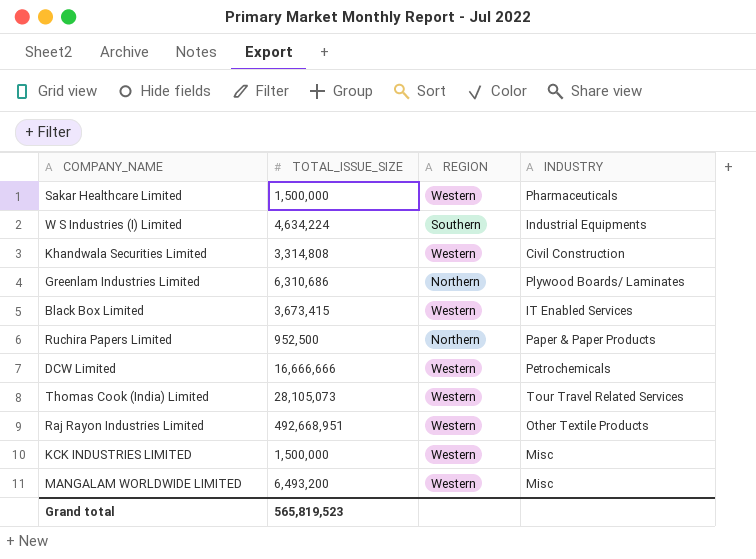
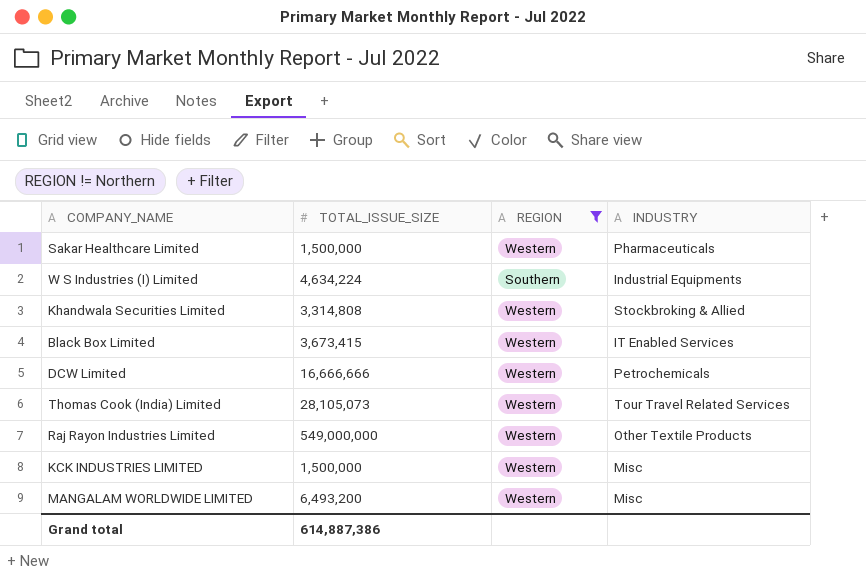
filter: none -> REGION != Northern
Khandwala Securities Limited | INDUSTRY: Civil Construction -> Stockbroking & Allied
Raj Rayon Industries Limited | TOTAL_ISSUE_SIZE: 492,668,951 -> 549,000,000
Grand total | TOTAL_ISSUE_SIZE: 565,819,523 -> 614,887,386

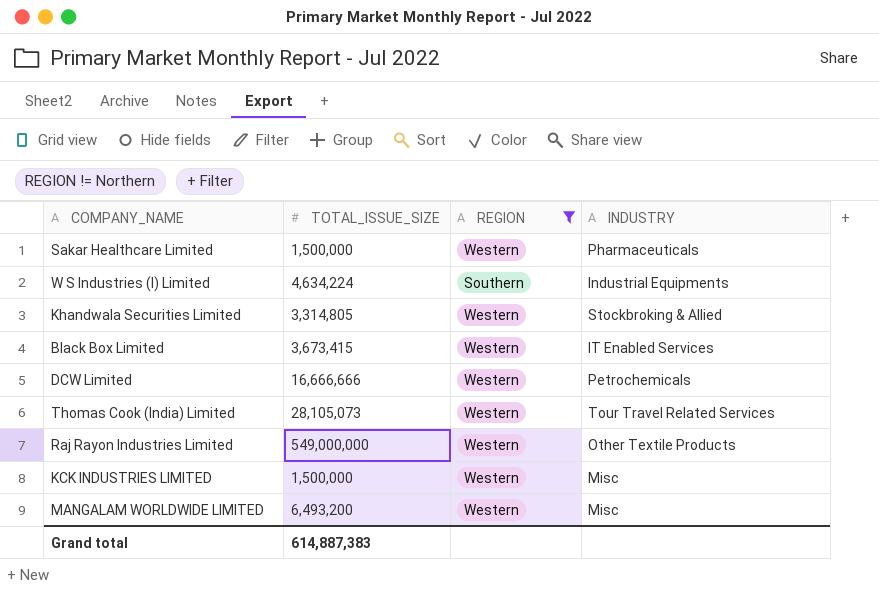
Khandwala Securities Limited | TOTAL_ISSUE_SIZE: 3,314,808 -> 3,314,805
Grand total | TOTAL_ISSUE_SIZE: 614,887,386 -> 614,887,383

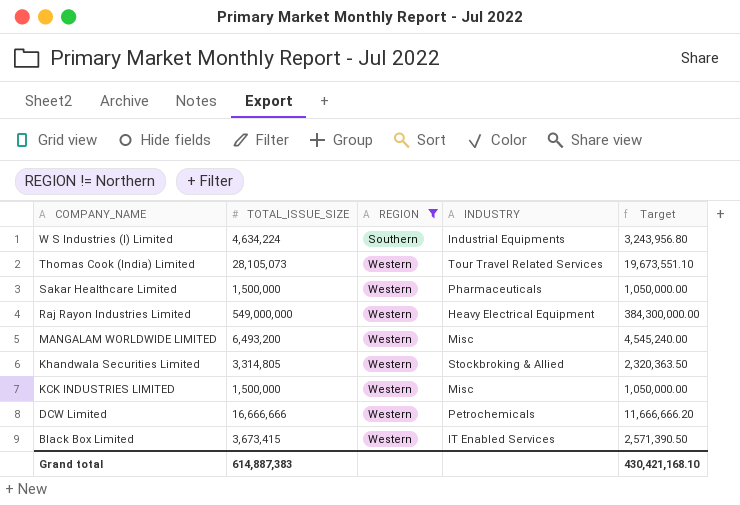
row order: none -> COMPANY_NAME descending
column Target | formula: none -> [TOTAL_ISSUE_SIZE] * 0.7
Raj Rayon Industries Limited | INDUSTRY: Other Textile Products -> Heavy Electrical Equipment

